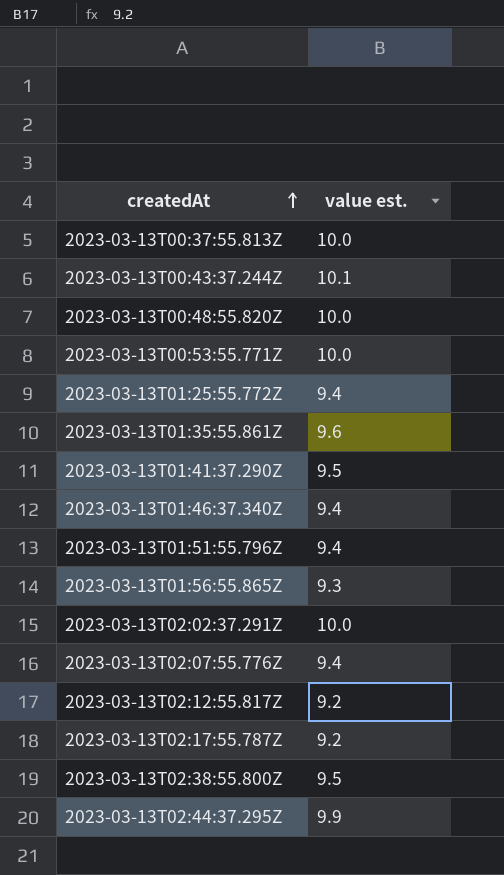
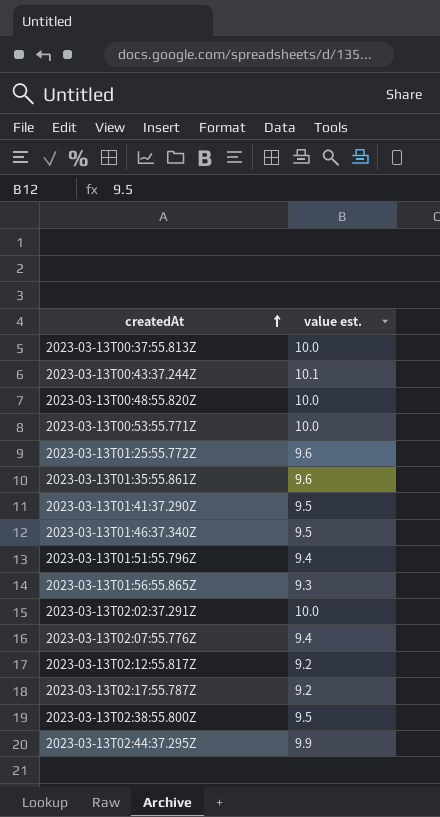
2023-03-13T01:25:55.772Z | value est.: 9.4 -> 9.6
2023-03-13T01:46:37.340Z | value est.: 9.4 -> 9.5

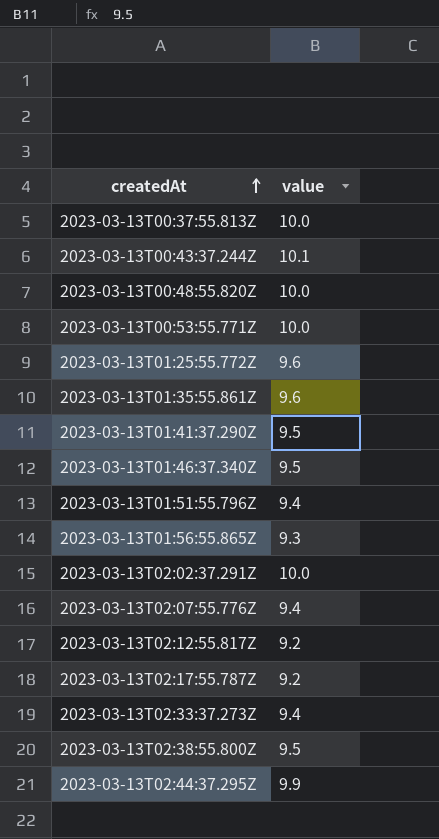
column name: value est. -> value
row 2023-03-13T02:33:37.273Z: none -> 9.4

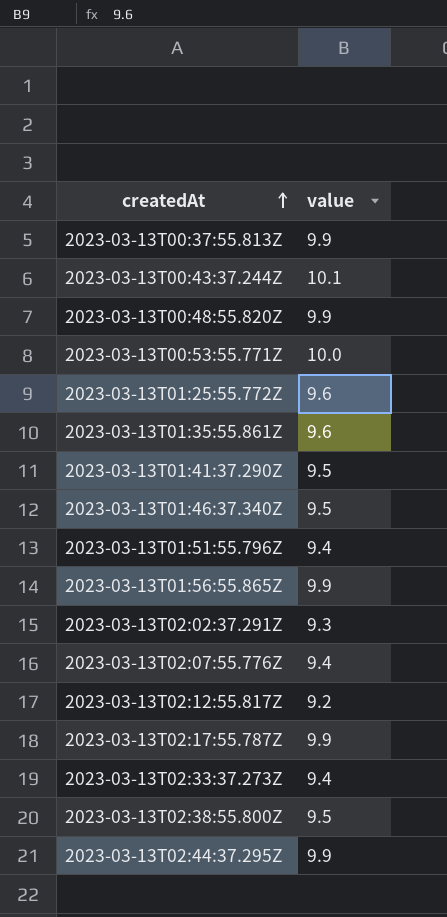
2023-03-13T00:37:55.813Z | value: 10.0 -> 9.9
2023-03-13T00:48:55.820Z | value: 10.0 -> 9.9
2023-03-13T01:56:55.865Z | value: 9.3 -> 9.9
2023-03-13T02:02:37.291Z | value: 10.0 -> 9.3
2023-03-13T02:17:55.787Z | value: 9.2 -> 9.9

